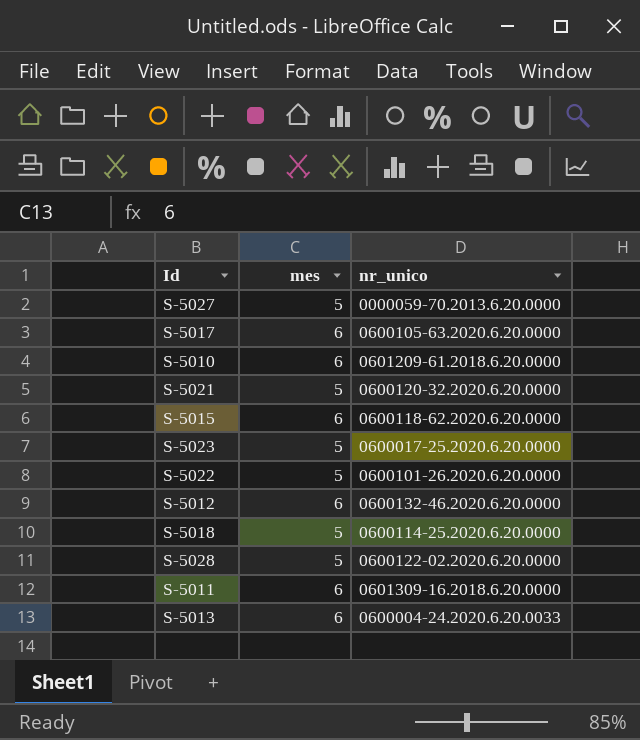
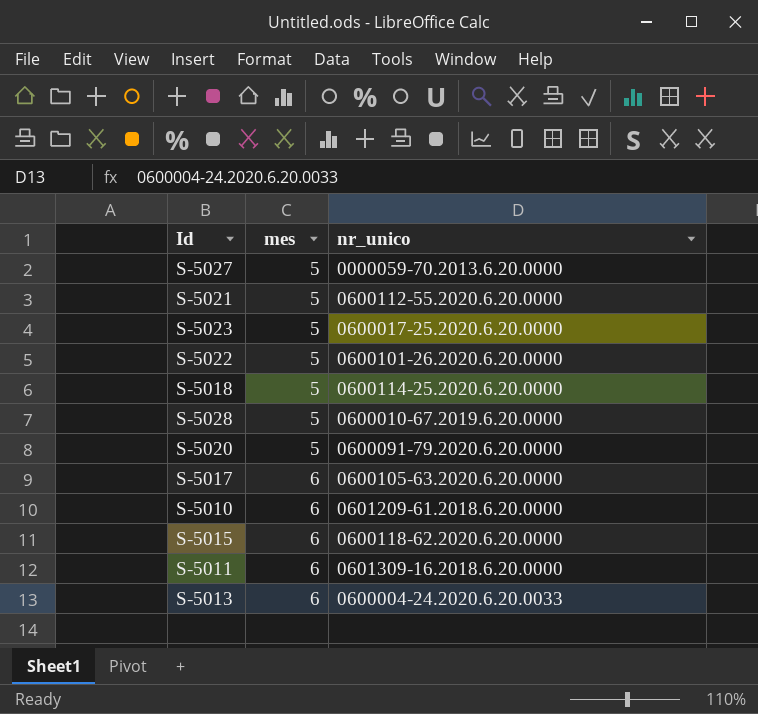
row order: none -> mes ascending
row S-5012: 6 | 0600132-46.2020.6.20.0000 -> none
S-5021 | nr_unico: 0600120-32.2020.6.20.0000 -> 0600112-55.2020.6.20.0000
S-5028 | nr_unico: 0600122-02.2020.6.20.0000 -> 0600010-67.2019.6.20.0000
row S-5020: none -> 5 | 0600091-79.2020.6.20.0000

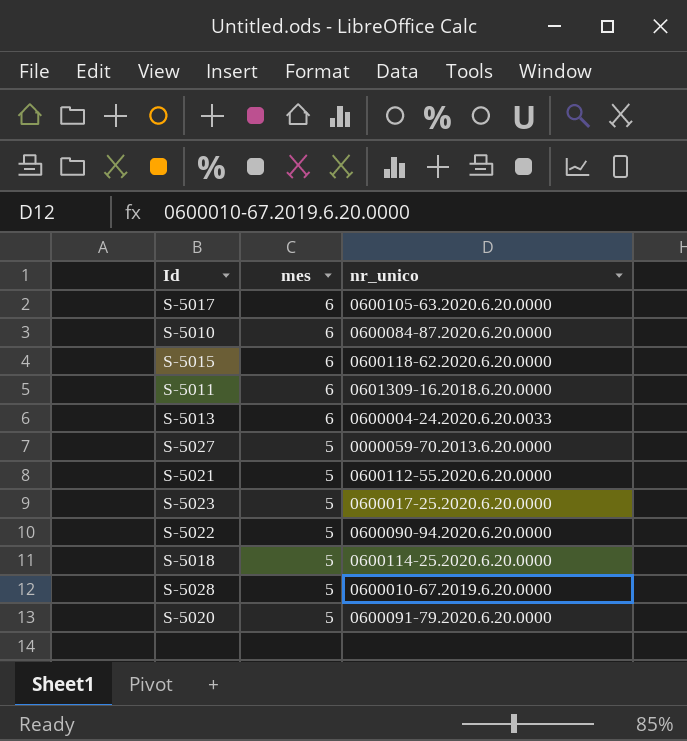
row order: mes ascending -> mes descending
S-5010 | nr_unico: 0601209-61.2018.6.20.0000 -> 0600084-87.2020.6.20.0000
S-5022 | nr_unico: 0600101-26.2020.6.20.0000 -> 0600090-94.2020.6.20.0000

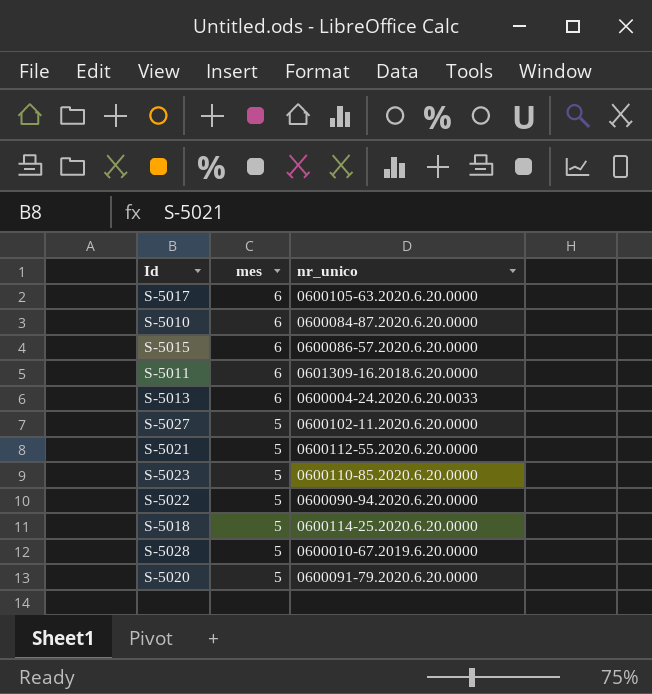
S-5015 | nr_unico: 0600118-62.2020.6.20.0000 -> 0600086-57.2020.6.20.0000
S-5027 | nr_unico: 0000059-70.2013.6.20.0000 -> 0600102-11.2020.6.20.0000
S-5023 | nr_unico: 0600017-25.2020.6.20.0000 -> 0600110-85.2020.6.20.0000

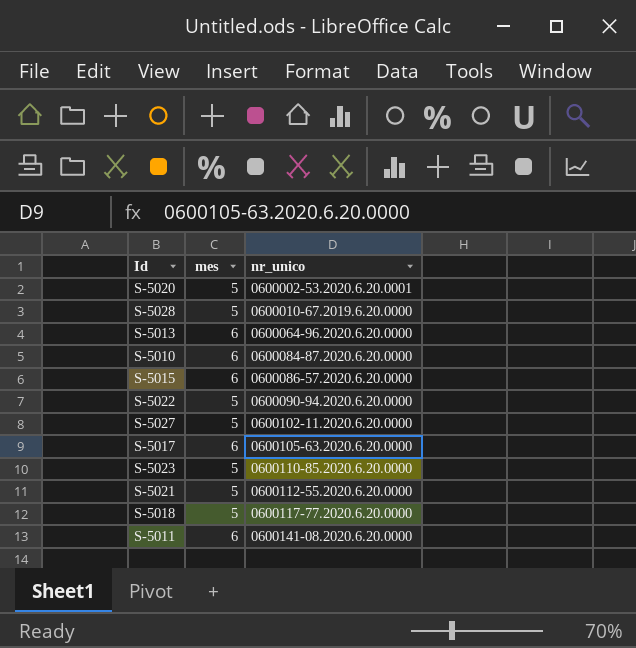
row order: mes descending -> nr_unico ascending
S-5020 | nr_unico: 0600091-79.2020.6.20.0000 -> 0600002-53.2020.6.20.0001
S-5013 | nr_unico: 0600004-24.2020.6.20.0033 -> 0600064-96.2020.6.20.0000
S-5018 | nr_unico: 0600114-25.2020.6.20.0000 -> 0600117-77.2020.6.20.0000
S-5011 | nr_unico: 0601309-16.2018.6.20.0000 -> 0600141-08.2020.6.20.0000

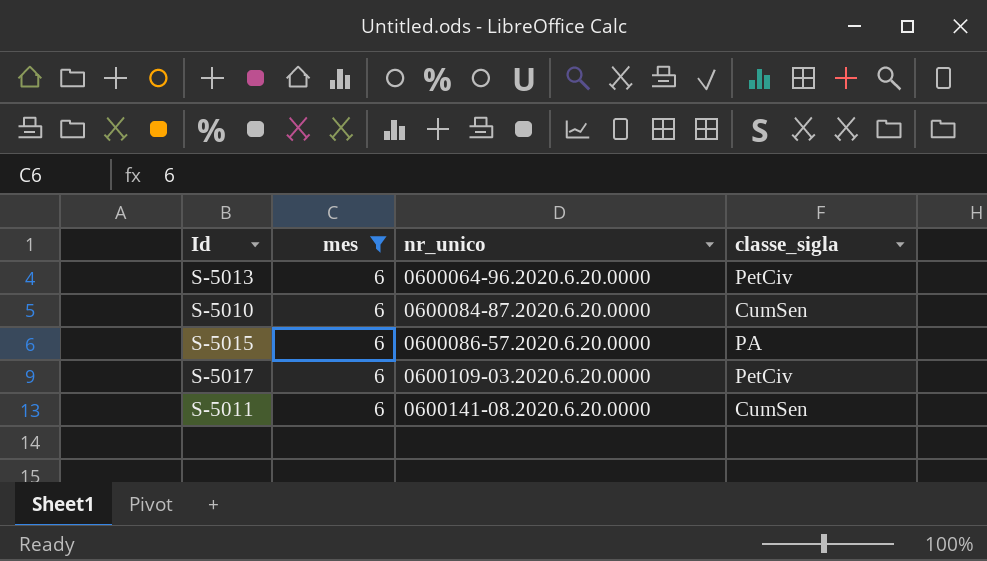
filter: none -> mes = 6
column classe_sigla | position: none -> 4
S-5017 | nr_unico: 0600105-63.2020.6.20.0000 -> 0600109-03.2020.6.20.0000

